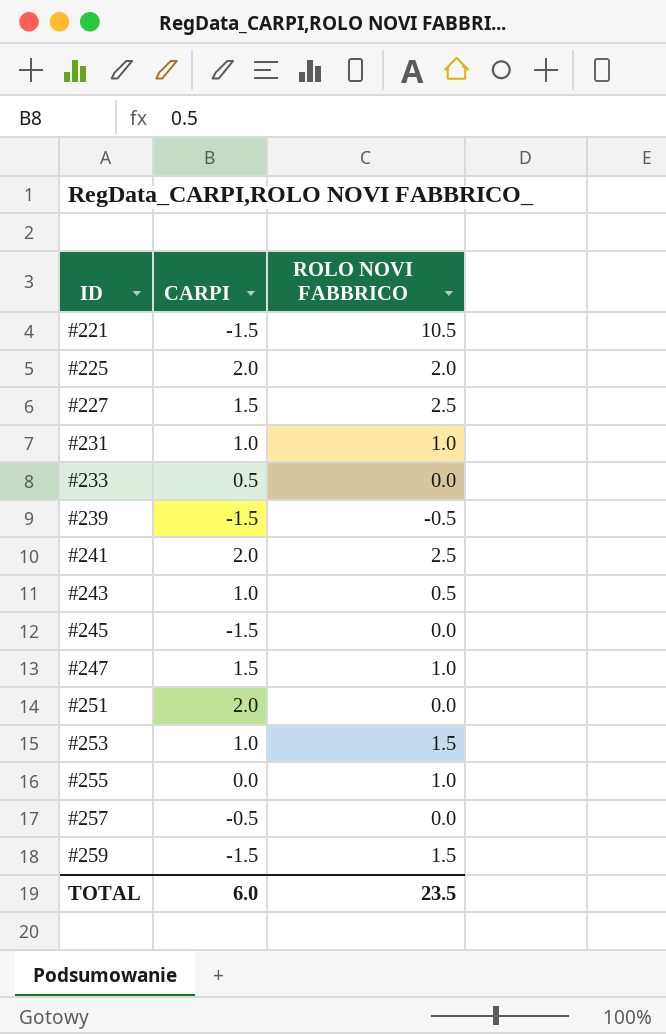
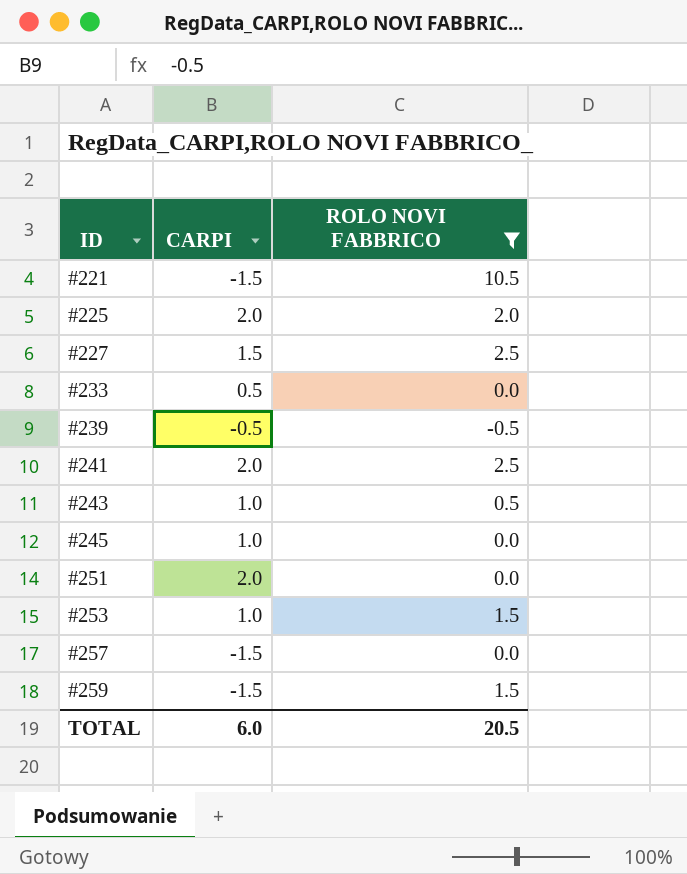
filter: none -> ROLO NOVI FABBRICO != 1.0
#239 | CARPI: -1.5 -> -0.5
#245 | CARPI: -1.5 -> 1.0
#257 | CARPI: -0.5 -> -1.5
TOTAL | ROLO NOVI FABBRICO: 23.5 -> 20.5

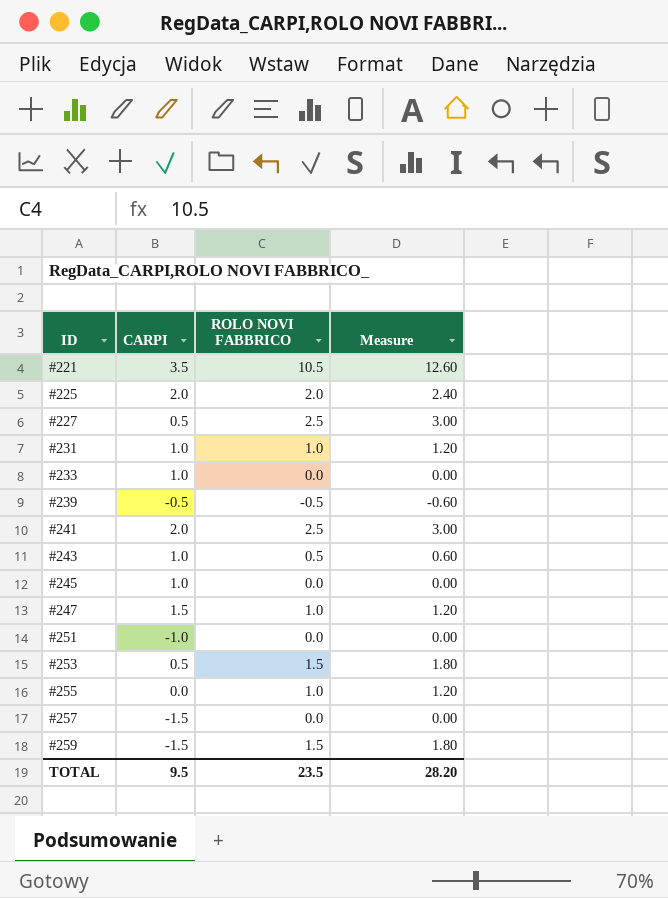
filter: ROLO NOVI FABBRICO != 1.0 -> none
column Measure | formula: none -> [ROLO NOVI FABBRICO] * 1.2
#221 | CARPI: -1.5 -> 3.5
#227 | CARPI: 1.5 -> 0.5
#233 | CARPI: 0.5 -> 1.0
#251 | CARPI: 2.0 -> -1.0
#253 | CARPI: 1.0 -> 0.5
TOTAL | CARPI: 6.0 -> 9.5
TOTAL | ROLO NOVI FABBRICO: 20.5 -> 23.5

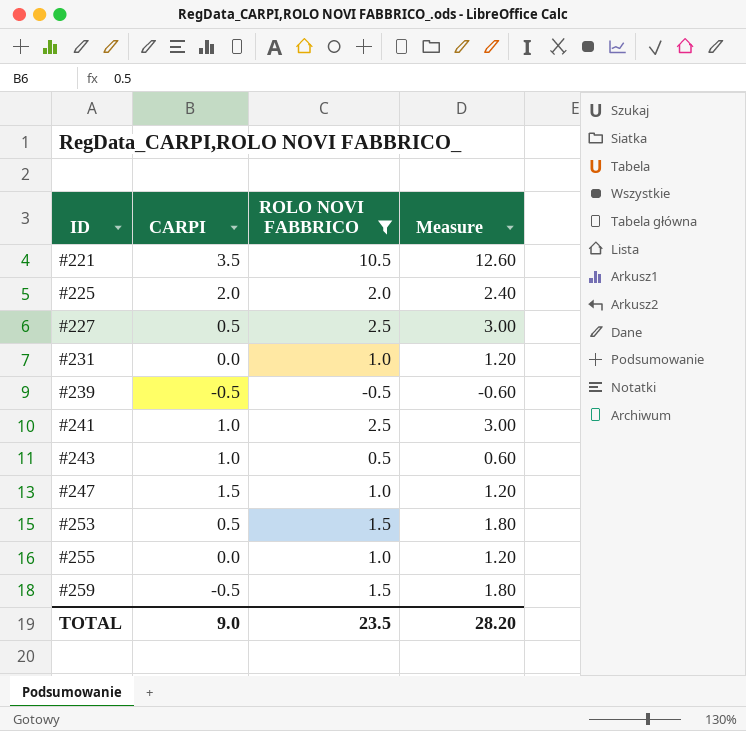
filter: none -> ROLO NOVI FABBRICO != 0.0
#231 | CARPI: 1.0 -> 0.0
#241 | CARPI: 2.0 -> 1.0
#259 | CARPI: -1.5 -> -0.5
TOTAL | CARPI: 9.5 -> 9.0

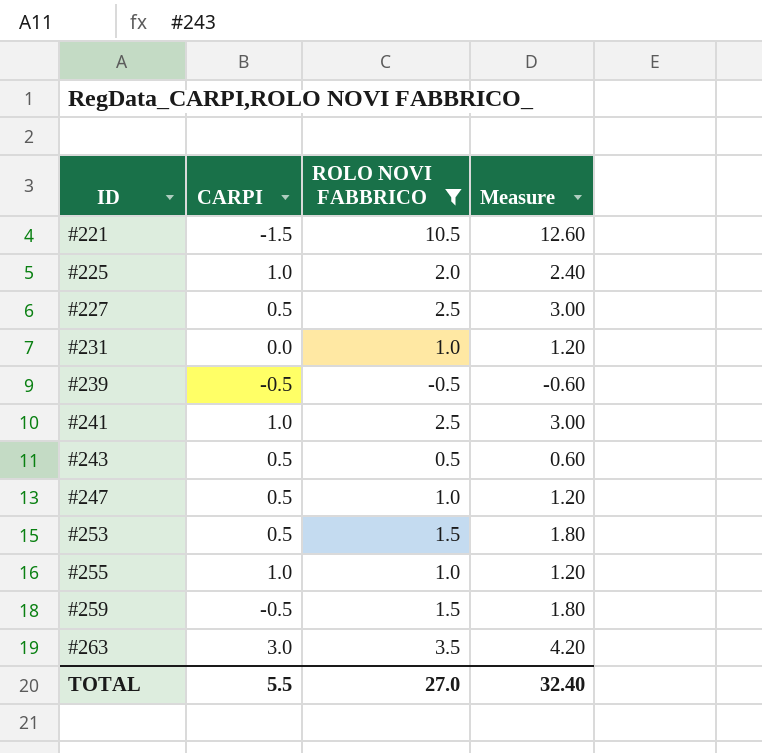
#221 | CARPI: 3.5 -> -1.5
#225 | CARPI: 2.0 -> 1.0
#243 | CARPI: 1.0 -> 0.5
#247 | CARPI: 1.5 -> 0.5
#255 | CARPI: 0.0 -> 1.0
row #263: none -> 3.0 | 3.5 | 4.20
TOTAL | CARPI: 9.0 -> 5.5
TOTAL | ROLO NOVI FABBRICO: 23.5 -> 27.0
TOTAL | Measure: 28.20 -> 32.40

